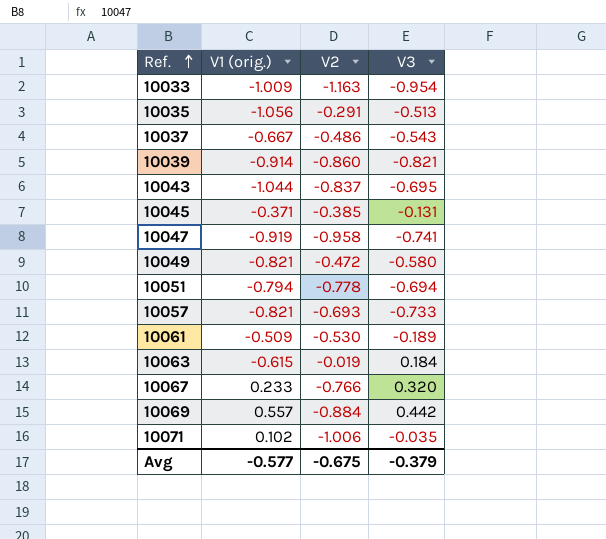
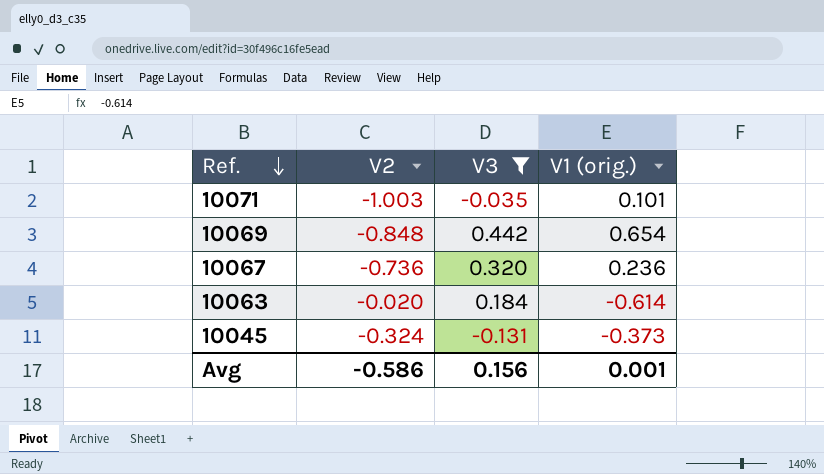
filter: none -> V3 >= -0.131
row order: Ref. ascending -> Ref. descending
column V1 (orig.) | position: 2 -> 4
10071 | V2: -1.006 -> -1.003
10071 | V1 (orig.): 0.102 -> 0.101
10069 | V2: -0.884 -> -0.848
10069 | V1 (orig.): 0.557 -> 0.654
10067 | V2: -0.766 -> -0.736
10067 | V1 (orig.): 0.233 -> 0.236
10063 | V2: -0.019 -> -0.020
10063 | V1 (orig.): -0.615 -> -0.614
10045 | V2: -0.385 -> -0.324
10045 | V1 (orig.): -0.371 -> -0.373
Avg | V2: -0.675 -> -0.586
Avg | V3: -0.379 -> 0.156
Avg | V1 (orig.): -0.577 -> 0.001

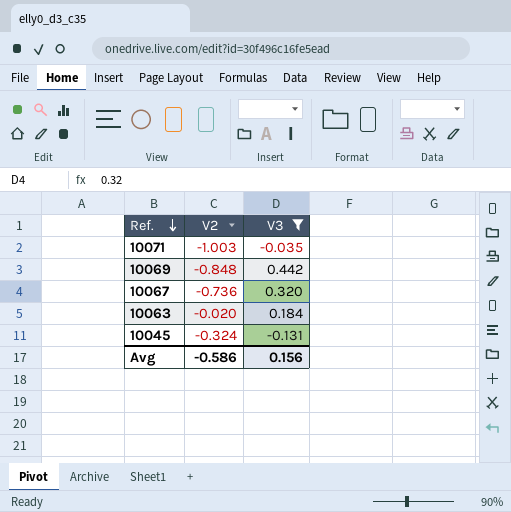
column V1 (orig.) | position: 4 -> none

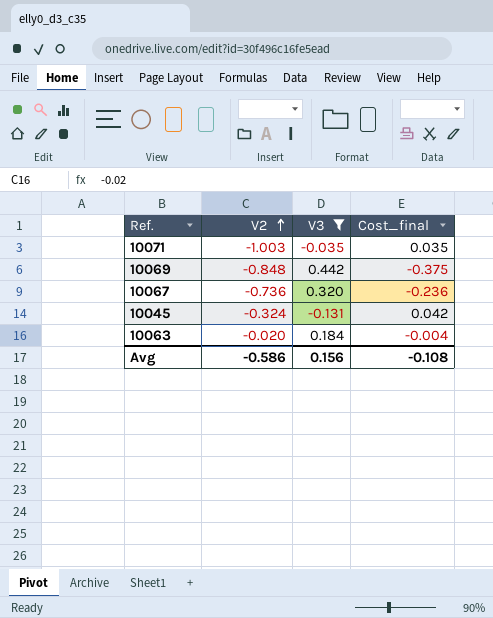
row order: Ref. descending -> V2 ascending
column Cost_final | formula: none -> [V2] * [V3]

